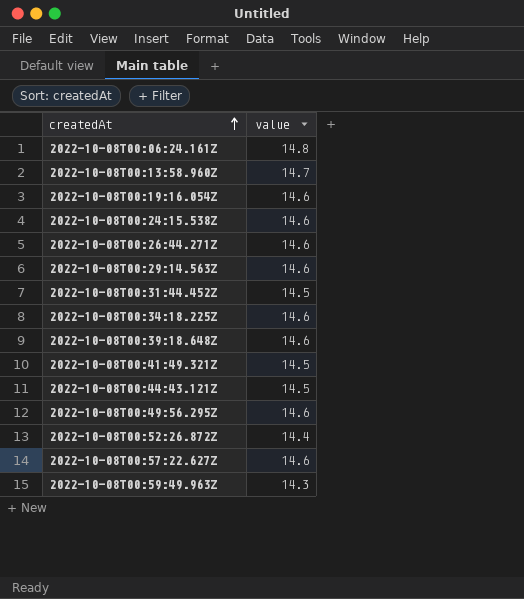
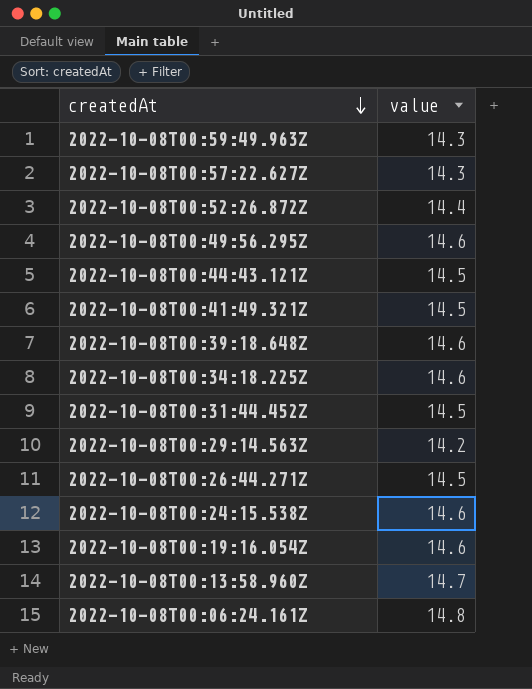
row order: createdAt ascending -> createdAt descending
2022-10-08T00:57:22.627Z | value: 14.6 -> 14.3
2022-10-08T00:29:14.563Z | value: 14.6 -> 14.2
2022-10-08T00:26:44.271Z | value: 14.6 -> 14.5

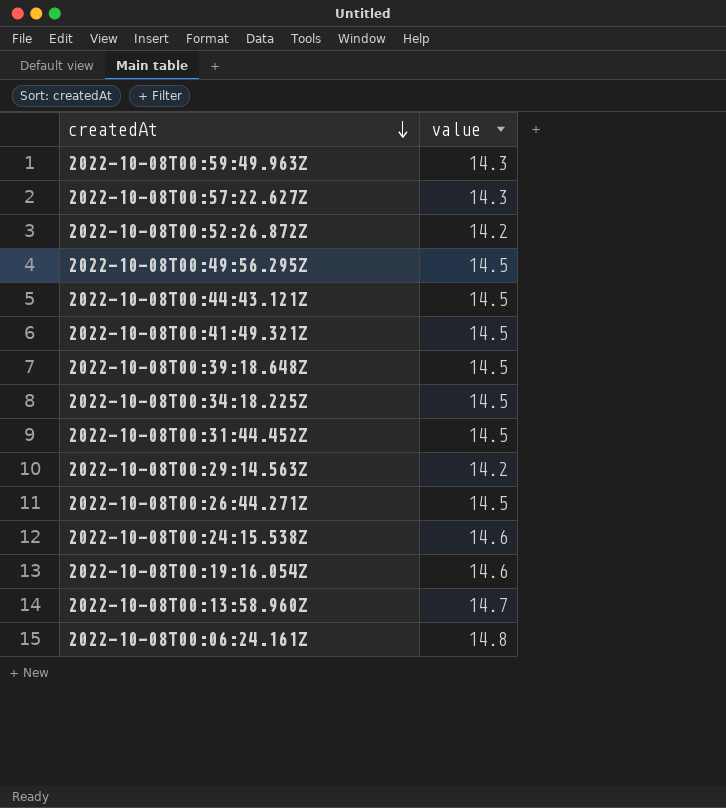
2022-10-08T00:52:26.872Z | value: 14.4 -> 14.2
2022-10-08T00:49:56.295Z | value: 14.6 -> 14.5
2022-10-08T00:39:18.648Z | value: 14.6 -> 14.5
2022-10-08T00:34:18.225Z | value: 14.6 -> 14.5

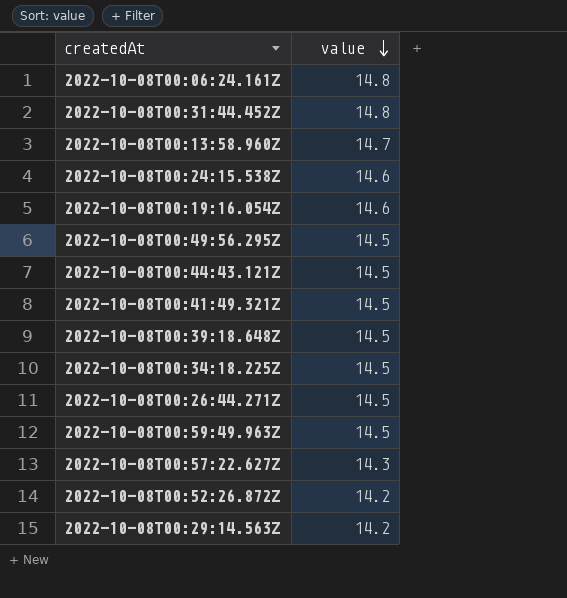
row order: createdAt descending -> value descending
2022-10-08T00:31:44.452Z | value: 14.5 -> 14.8
2022-10-08T00:59:49.963Z | value: 14.3 -> 14.5

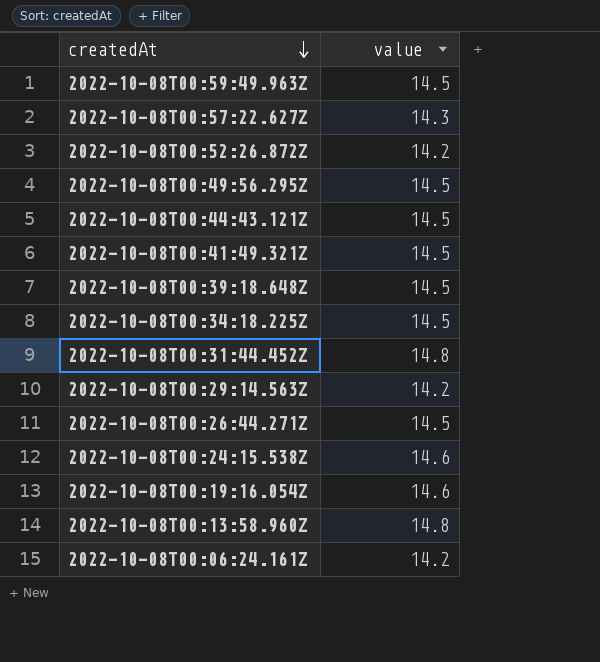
row order: value descending -> createdAt descending
2022-10-08T00:13:58.960Z | value: 14.7 -> 14.8
2022-10-08T00:06:24.161Z | value: 14.8 -> 14.2

